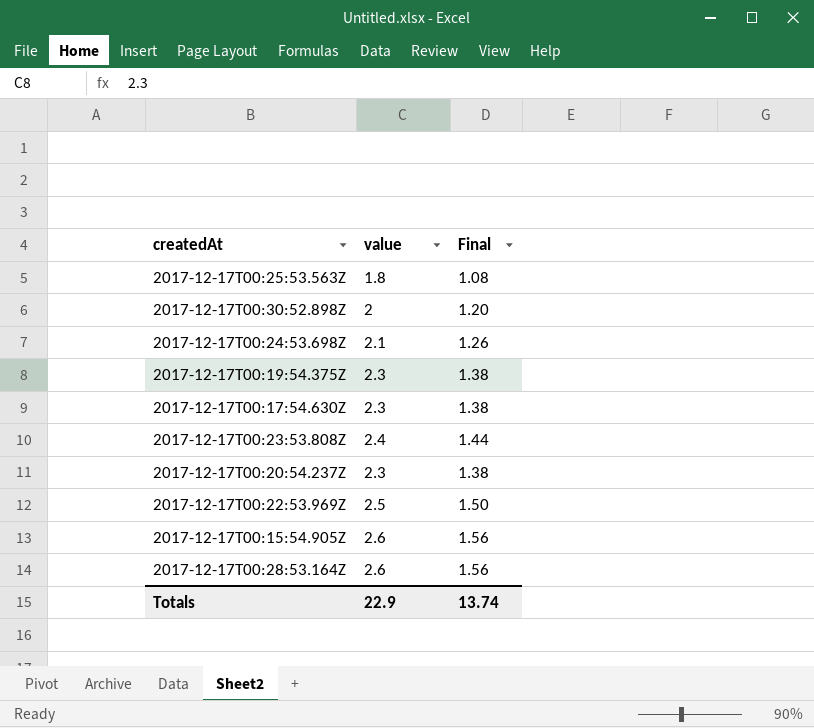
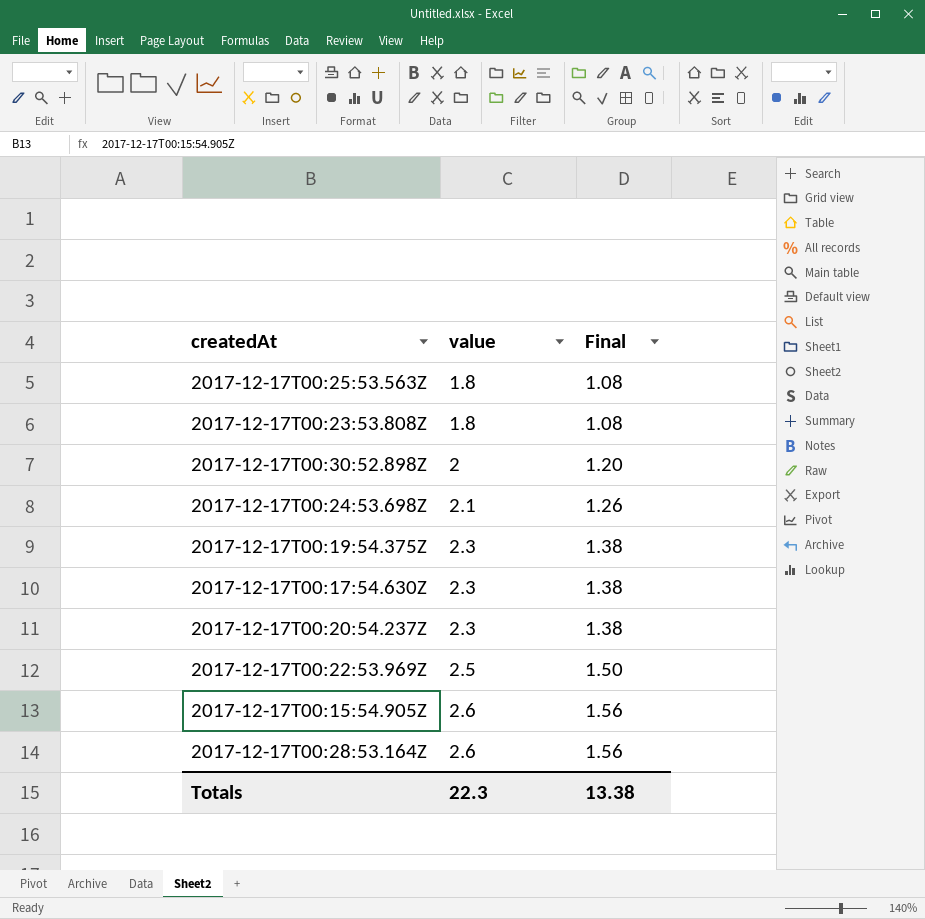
row order: none -> value ascending
2017-12-17T00:23:53.808Z | value: 2.4 -> 1.8
2017-12-17T00:23:53.808Z | Final: 1.44 -> 1.08
Totals | value: 22.9 -> 22.3
Totals | Final: 13.74 -> 13.38

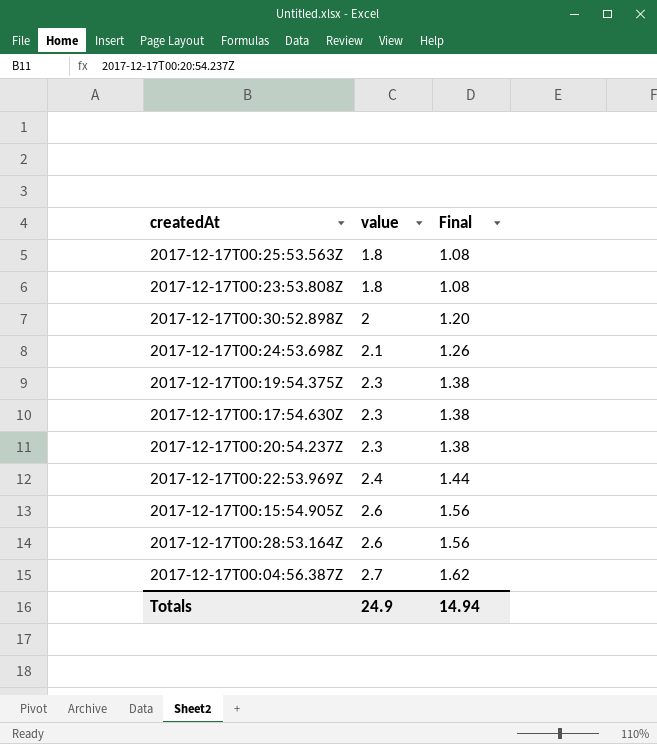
2017-12-17T00:22:53.969Z | value: 2.5 -> 2.4
2017-12-17T00:22:53.969Z | Final: 1.50 -> 1.44
row 2017-12-17T00:04:56.387Z: none -> 2.7 | 1.62
Totals | value: 22.3 -> 24.9
Totals | Final: 13.38 -> 14.94

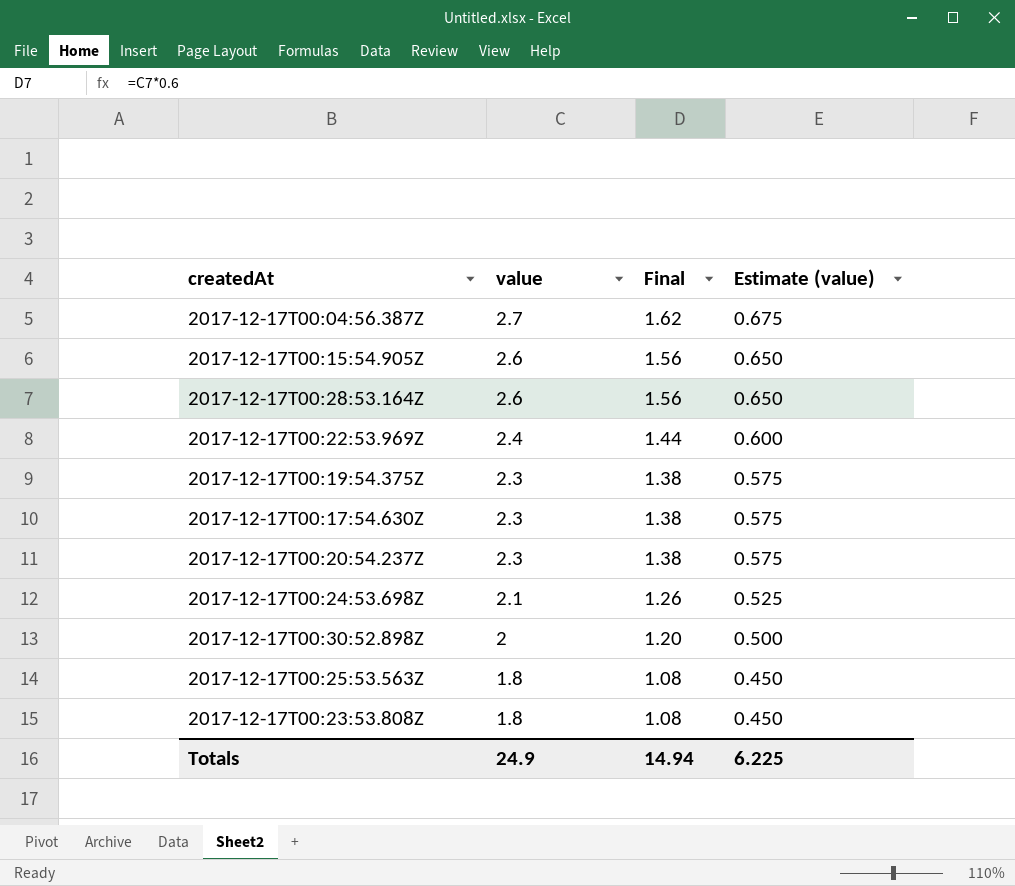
row order: value ascending -> value descending
column Estimate (value) | formula: none -> [value] * 0.25

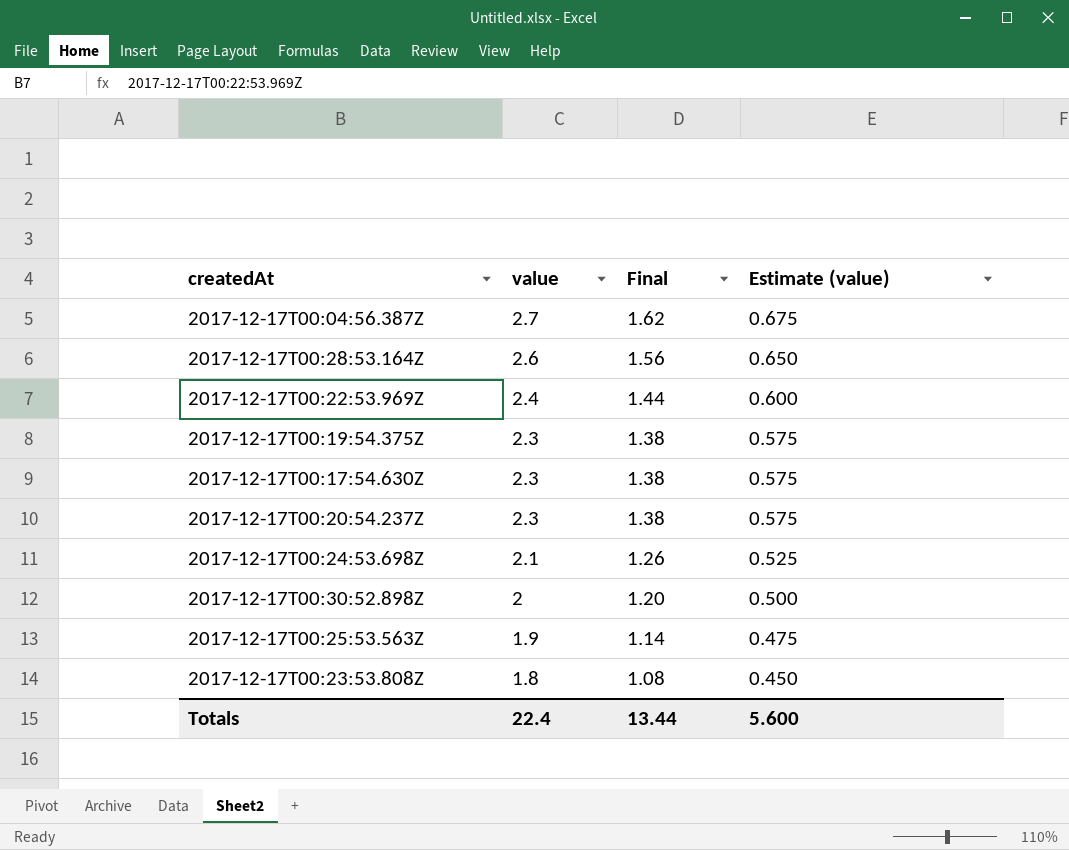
row 2017-12-17T00:15:54.905Z: 2.6 | 1.56 | 0.650 -> none
2017-12-17T00:25:53.563Z | value: 1.8 -> 1.9
2017-12-17T00:25:53.563Z | Final: 1.08 -> 1.14
2017-12-17T00:25:53.563Z | Estimate (value): 0.450 -> 0.475
Totals | value: 24.9 -> 22.4
Totals | Final: 14.94 -> 13.44
Totals | Estimate (value): 6.225 -> 5.600

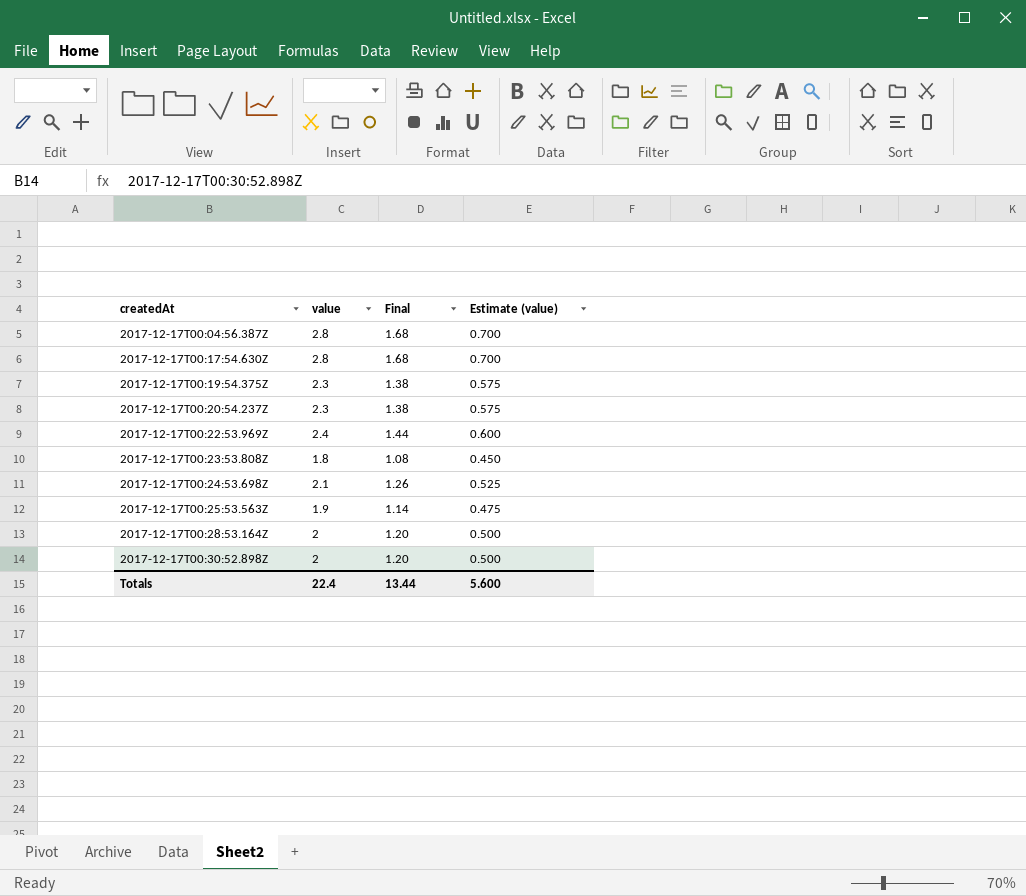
row order: value descending -> createdAt ascending
2017-12-17T00:04:56.387Z | value: 2.7 -> 2.8
2017-12-17T00:04:56.387Z | Final: 1.62 -> 1.68
2017-12-17T00:04:56.387Z | Estimate (value): 0.675 -> 0.700
2017-12-17T00:17:54.630Z | value: 2.3 -> 2.8
2017-12-17T00:17:54.630Z | Final: 1.38 -> 1.68
2017-12-17T00:17:54.630Z | Estimate (value): 0.575 -> 0.700
2017-12-17T00:28:53.164Z | value: 2.6 -> 2
2017-12-17T00:28:53.164Z | Final: 1.56 -> 1.20
2017-12-17T00:28:53.164Z | Estimate (value): 0.650 -> 0.500

